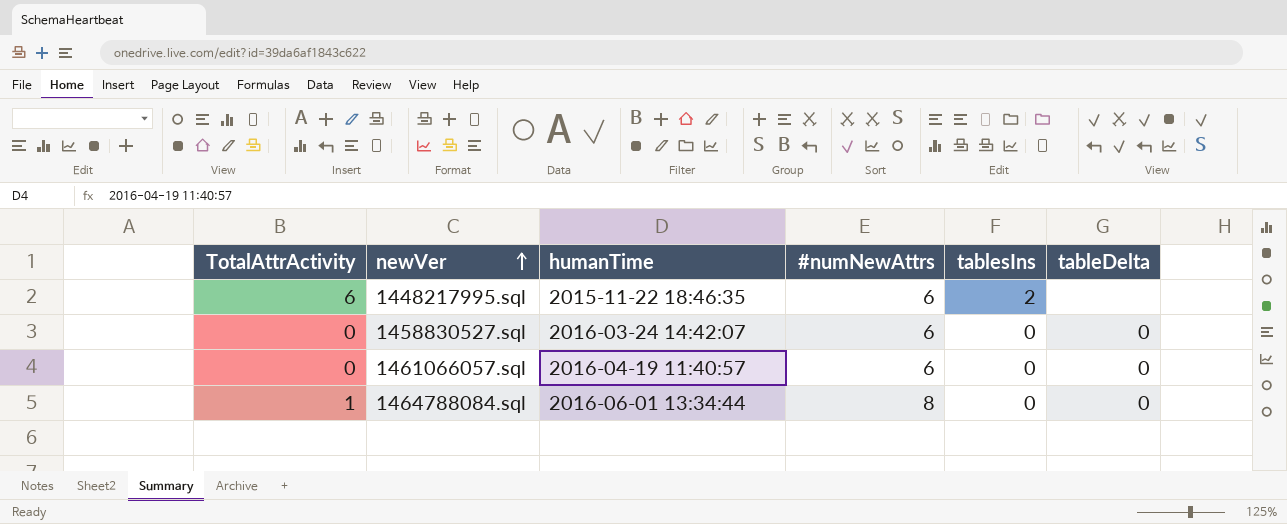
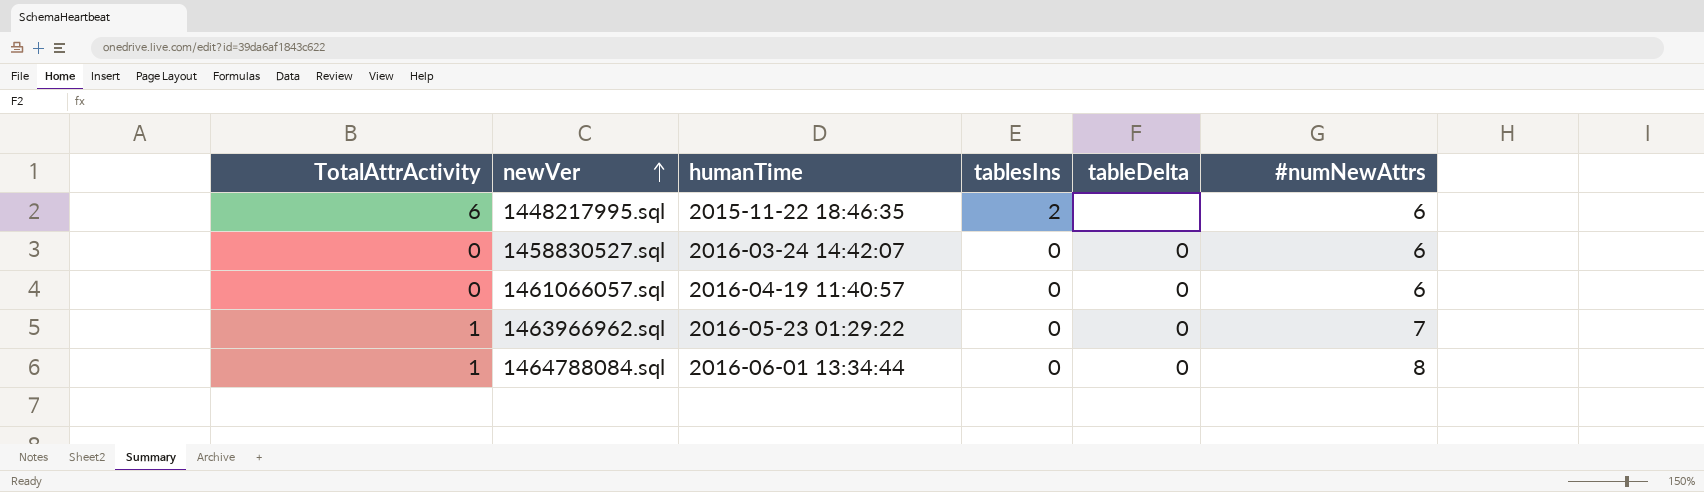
column #numNewAttrs | position: 4 -> 6
row 1463966962.sql: none -> 1 | 2016-05-23 01:29:22 | 0 | 0 | 7

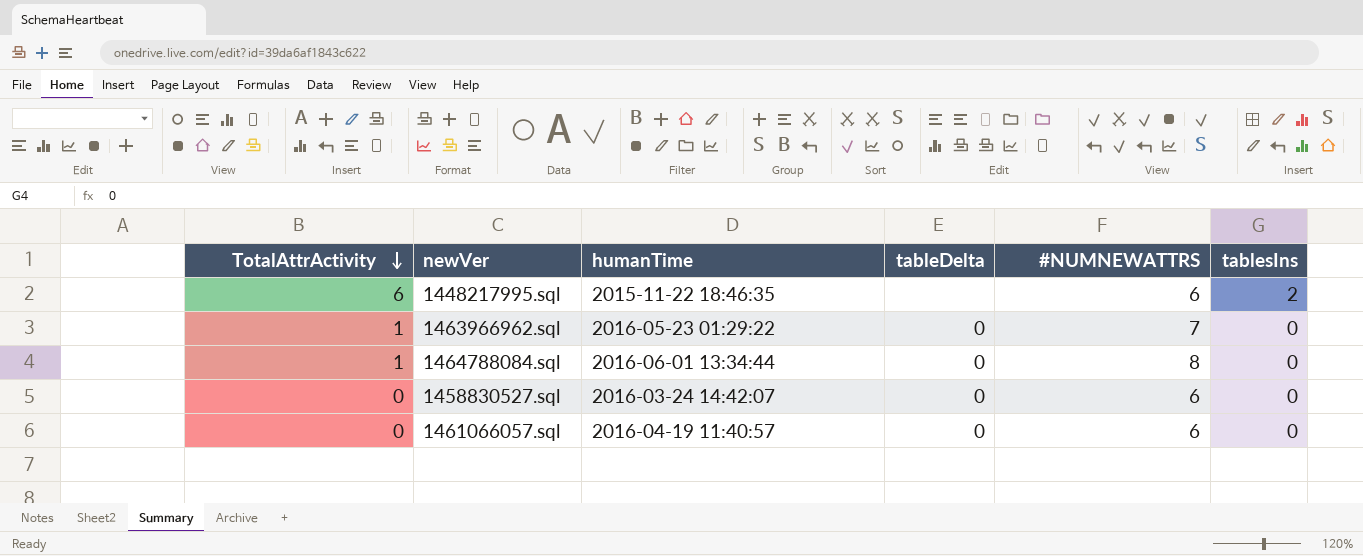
row order: newVer ascending -> TotalAttrActivity descending
column name: #numNewAttrs -> #NUMNEWATTRS
column tablesIns | position: 4 -> 6

